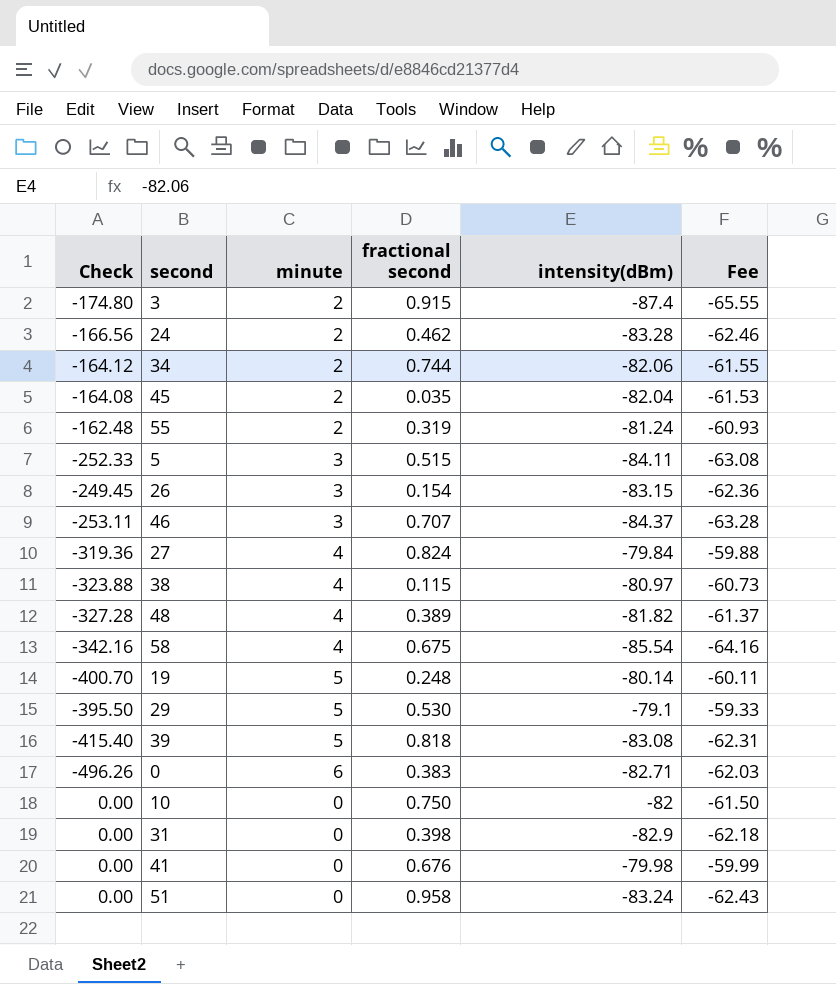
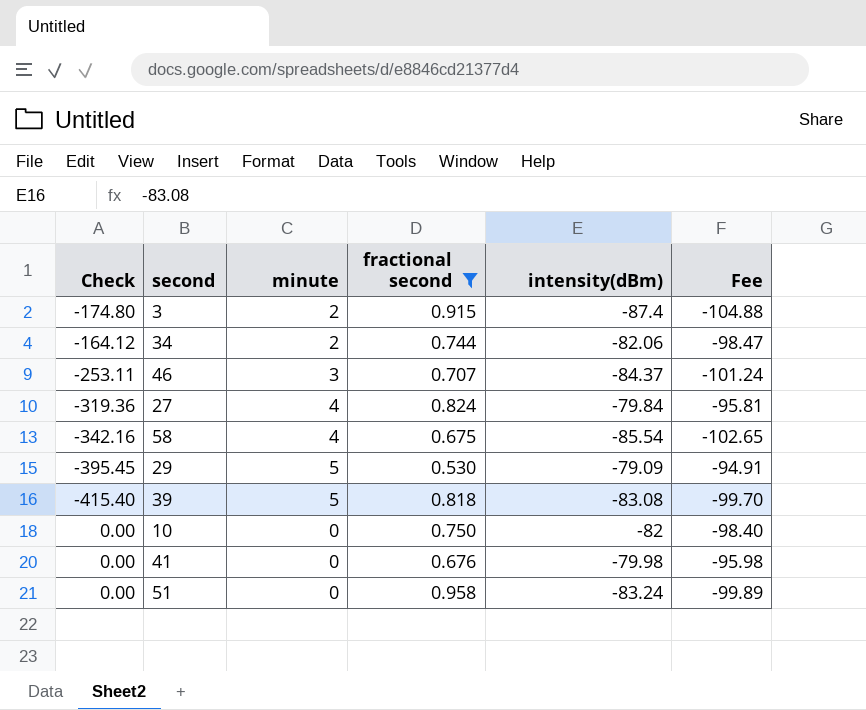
filter: none -> fractional second >= 0.530
column Fee | formula: [intensity(dBm)] * 0.75 -> [intensity(dBm)] * 1.2
29 | Check: -395.50 -> -395.45
29 | intensity(dBm): -79.1 -> -79.09

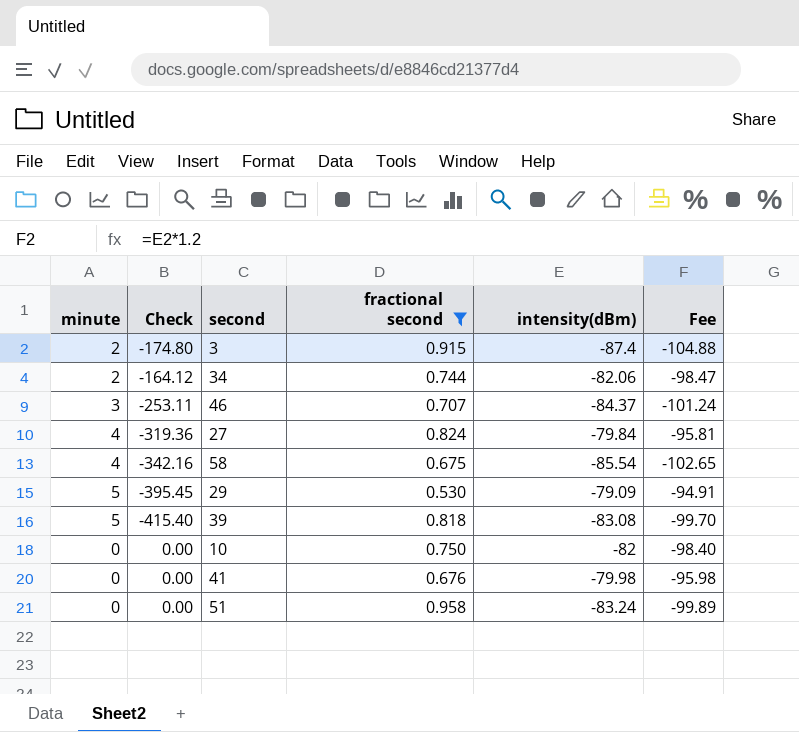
column minute | position: 3 -> 1

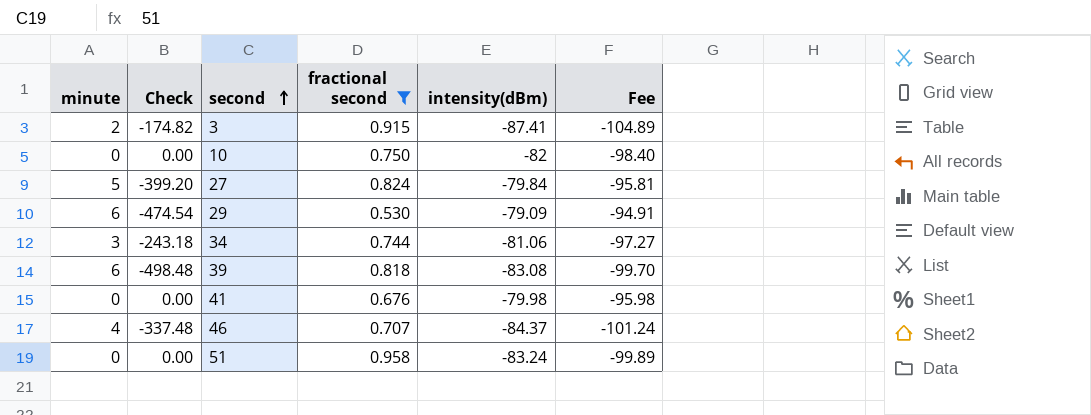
row order: none -> second ascending
row 58: 4 | -342.16 | 0.675 | -85.54 | -102.65 -> none
3 | Check: -174.80 -> -174.82
3 | intensity(dBm): -87.4 -> -87.41
3 | Fee: -104.88 -> -104.89
27 | minute: 4 -> 5
27 | Check: -319.36 -> -399.20
29 | minute: 5 -> 6
29 | Check: -395.45 -> -474.54
34 | minute: 2 -> 3
34 | Check: -164.12 -> -243.18
34 | intensity(dBm): -82.06 -> -81.06
34 | Fee: -98.47 -> -97.27
39 | minute: 5 -> 6
39 | Check: -415.40 -> -498.48
46 | minute: 3 -> 4
46 | Check: -253.11 -> -337.48

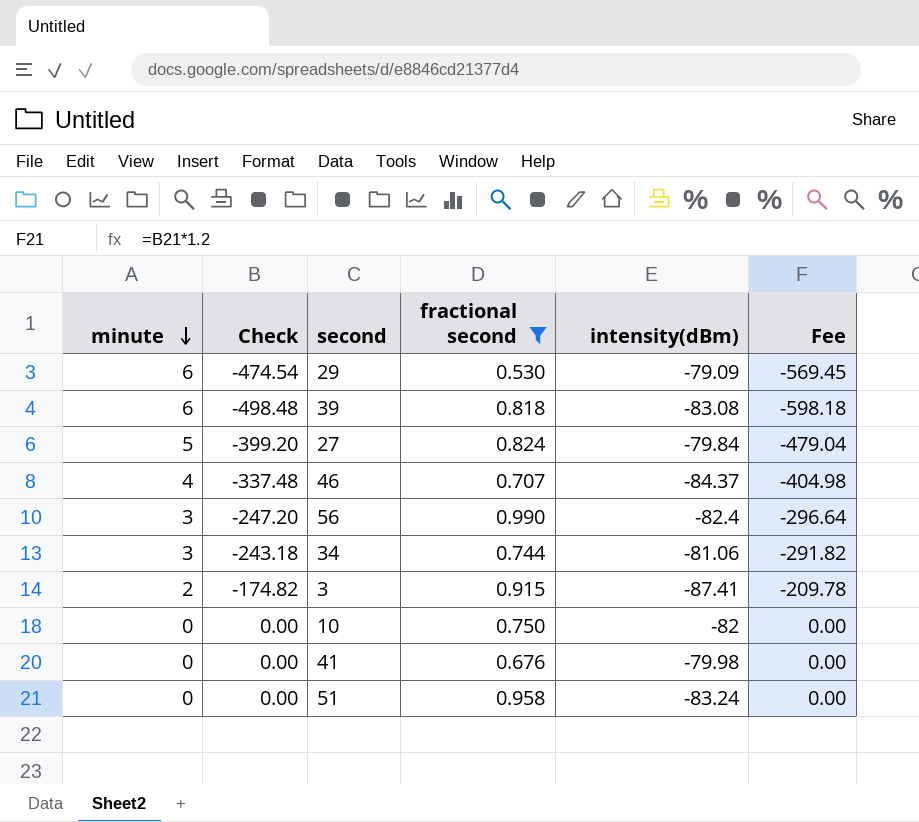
row order: second ascending -> minute descending
column Fee | formula: [intensity(dBm)] * 1.2 -> [Check] * 1.2
row 56: none -> 3 | -247.20 | 0.990 | -82.4 | -296.64

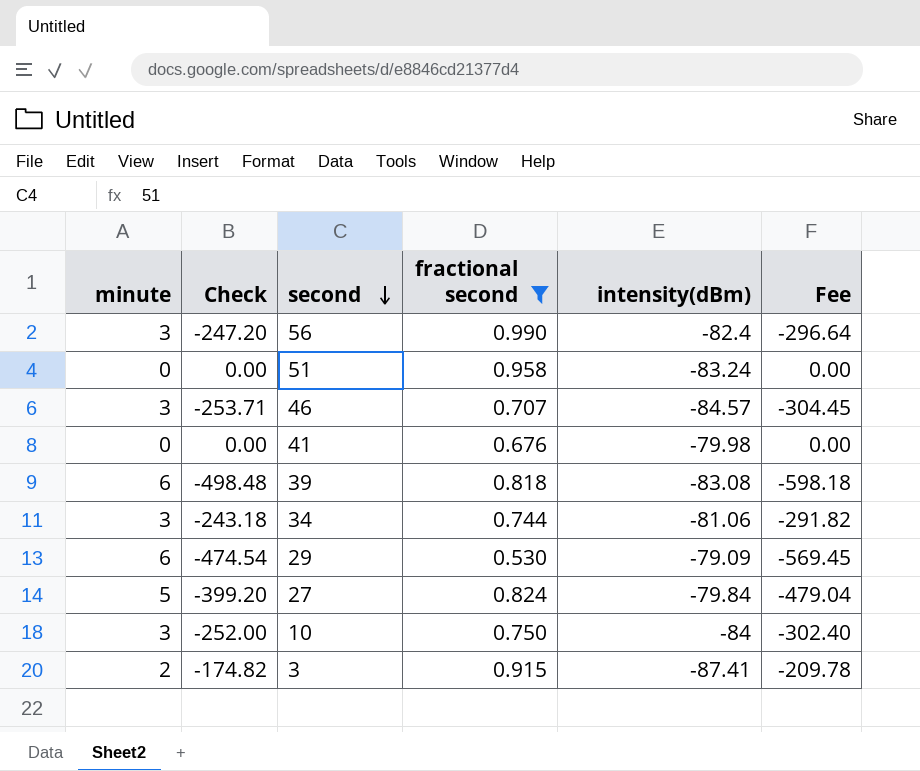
row order: minute descending -> second descending
46 | minute: 4 -> 3
46 | Check: -337.48 -> -253.71
46 | intensity(dBm): -84.37 -> -84.57
46 | Fee: -404.98 -> -304.45
10 | minute: 0 -> 3
10 | Check: 0.00 -> -252.00
10 | intensity(dBm): -82 -> -84
10 | Fee: 0.00 -> -302.40

